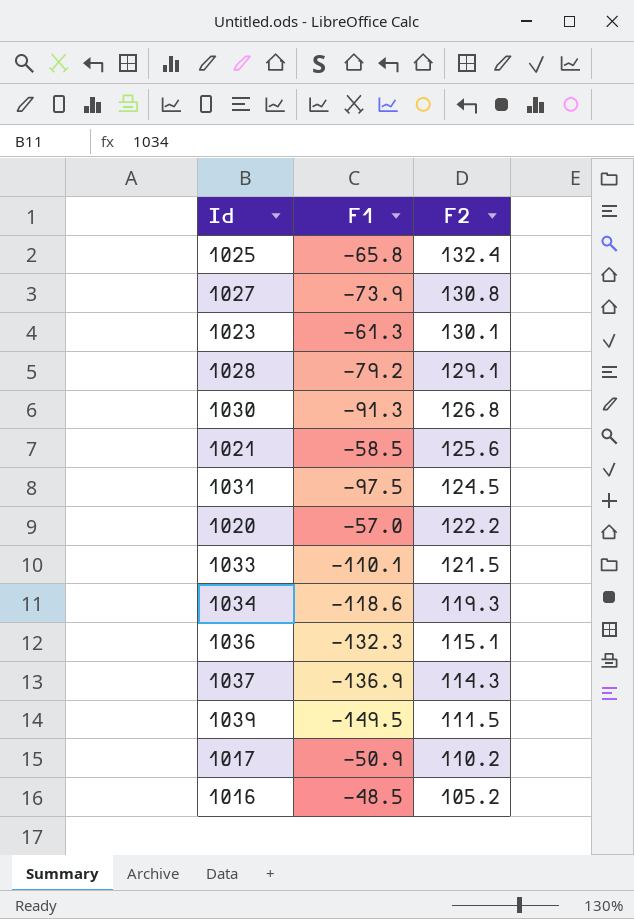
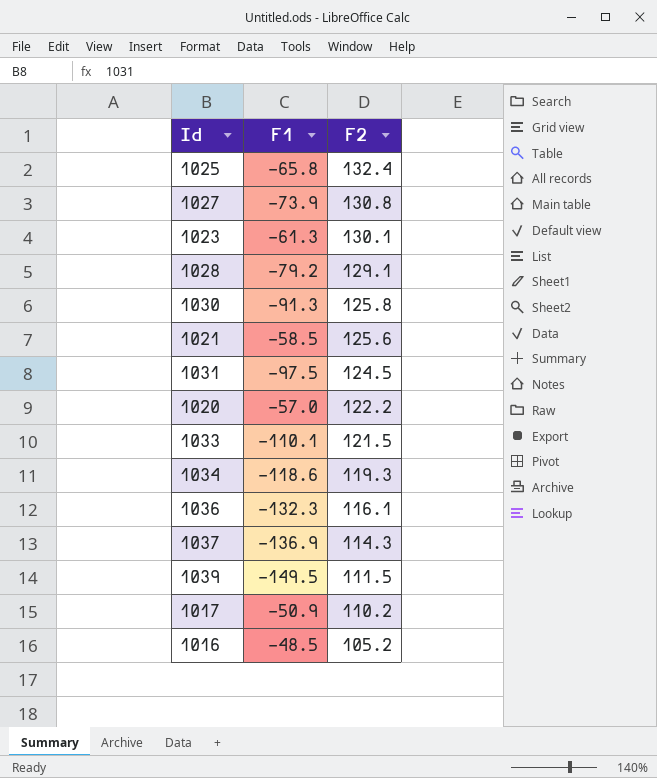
1030 | F2: 126.8 -> 125.8
1036 | F2: 115.1 -> 116.1

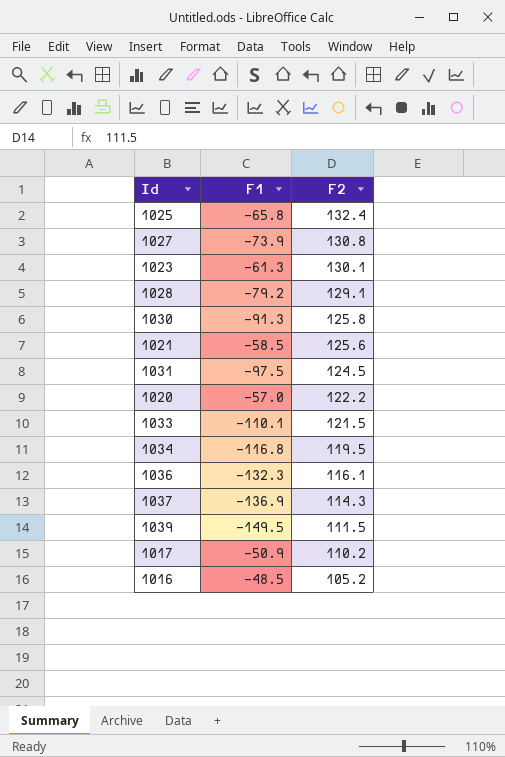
1034 | F1: -118.6 -> -116.8
1034 | F2: 119.3 -> 119.5

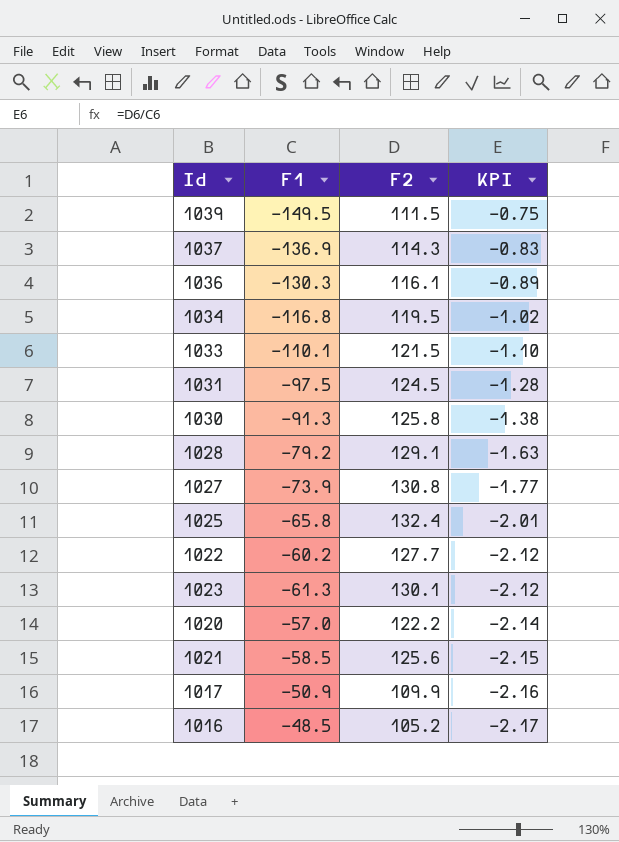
row order: F2 descending -> KPI descending
column KPI | formula: none -> [F2] / [F1]
1036 | F1: -132.3 -> -130.3
row 1022: none -> -60.2 | 127.7 | -2.12
1017 | F2: 110.2 -> 109.9

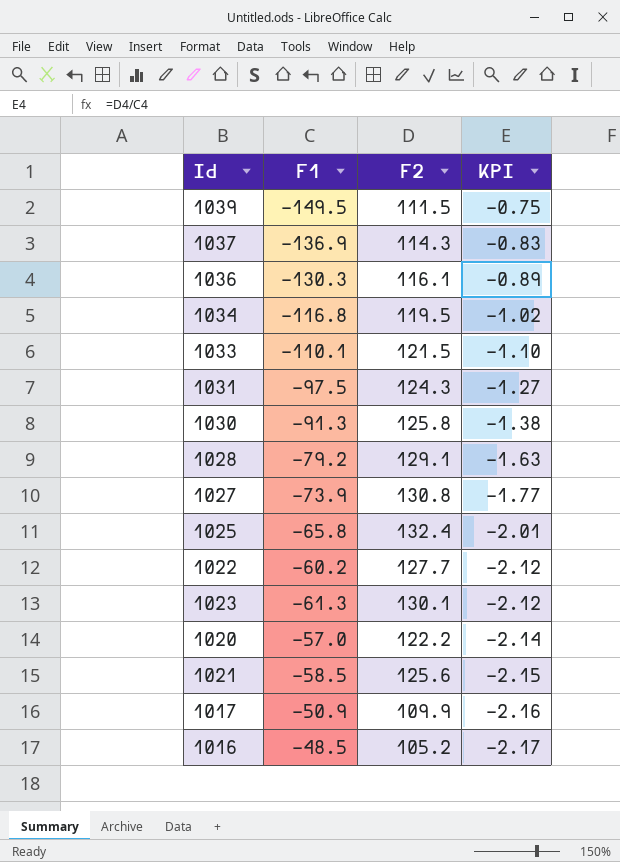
1031 | F2: 124.5 -> 124.3
1031 | KPI: -1.28 -> -1.27

